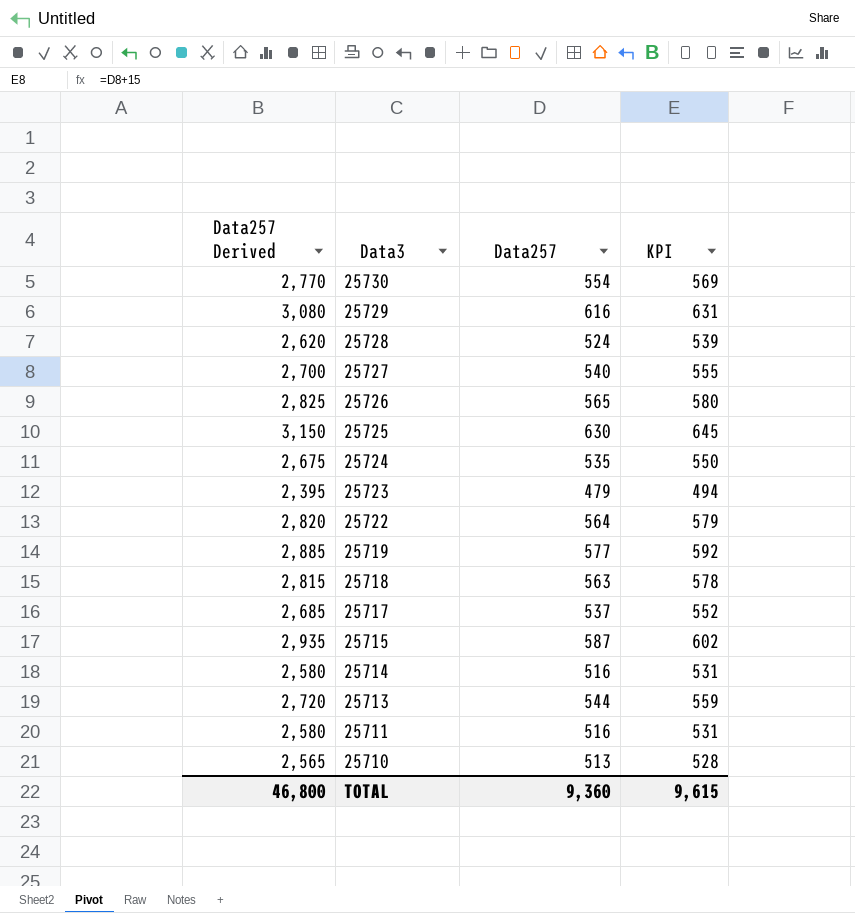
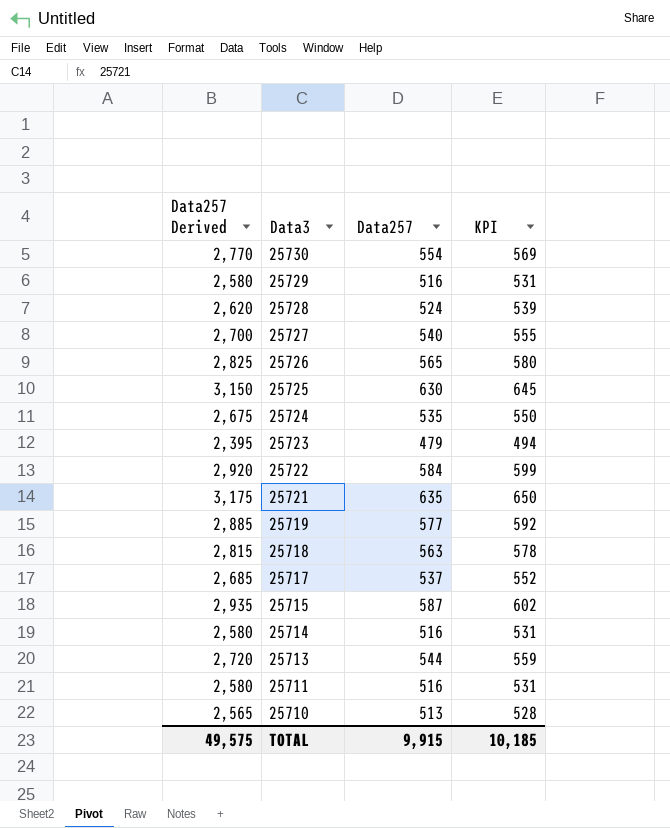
25729 | Data257 Derived: 3,080 -> 2,580
25729 | Data257: 616 -> 516
25729 | KPI: 631 -> 531
25722 | Data257 Derived: 2,820 -> 2,920
25722 | Data257: 564 -> 584
25722 | KPI: 579 -> 599
row 25721: none -> 3,175 | 635 | 650
TOTAL | Data257 Derived: 46,800 -> 49,575
TOTAL | Data257: 9,360 -> 9,915
TOTAL | KPI: 9,615 -> 10,185

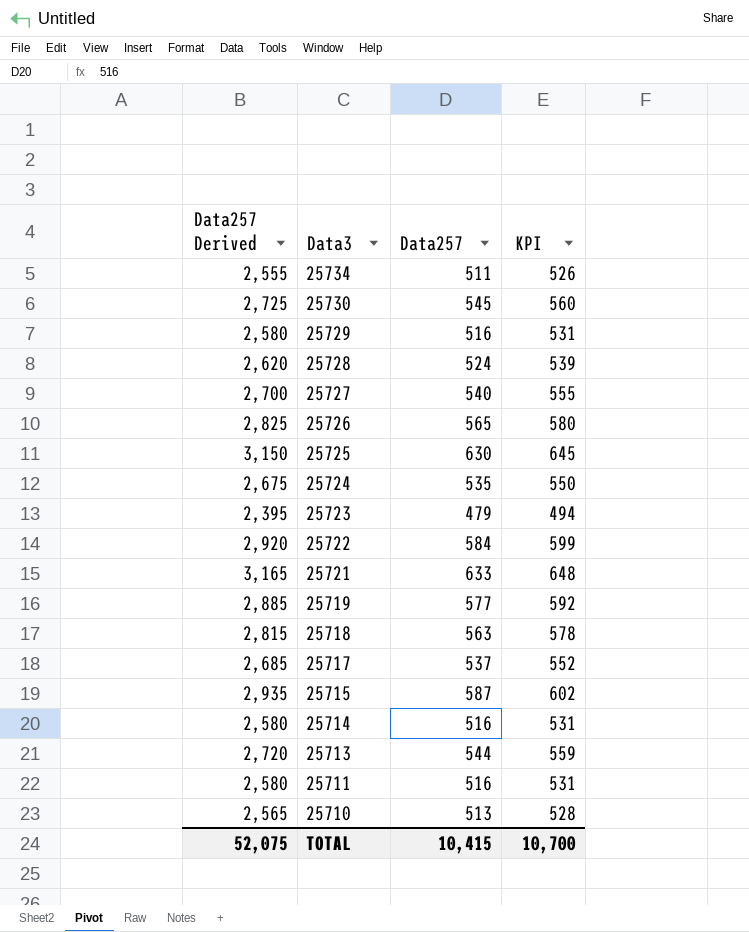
row 25734: none -> 2,555 | 511 | 526
25730 | Data257 Derived: 2,770 -> 2,725
25730 | Data257: 554 -> 545
25730 | KPI: 569 -> 560
25721 | Data257 Derived: 3,175 -> 3,165
25721 | Data257: 635 -> 633
25721 | KPI: 650 -> 648
TOTAL | Data257 Derived: 49,575 -> 52,075
TOTAL | Data257: 9,915 -> 10,415
TOTAL | KPI: 10,185 -> 10,700

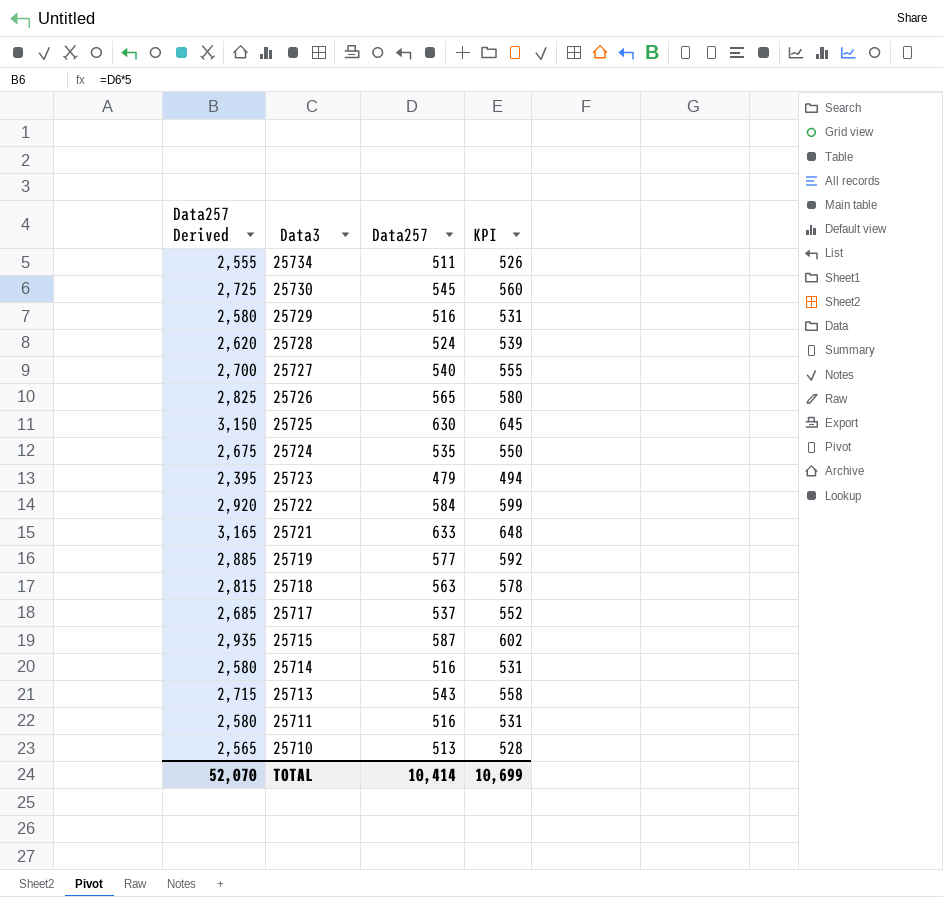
25713 | Data257 Derived: 2,720 -> 2,715
25713 | Data257: 544 -> 543
25713 | KPI: 559 -> 558
TOTAL | Data257 Derived: 52,075 -> 52,070
TOTAL | Data257: 10,415 -> 10,414
TOTAL | KPI: 10,700 -> 10,699

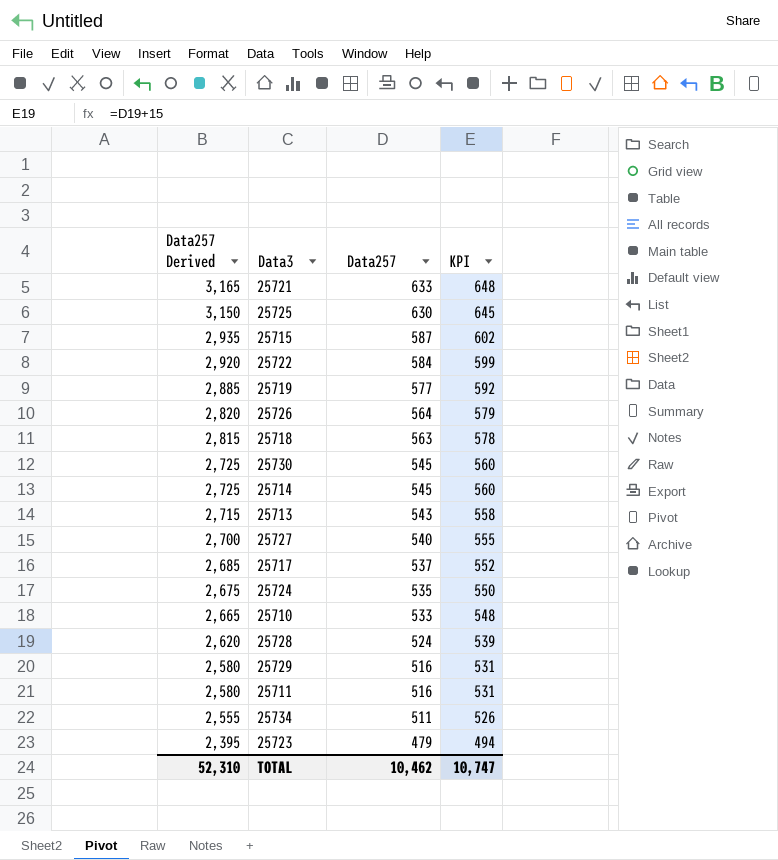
row order: Data3 descending -> Data257 Derived descending
25726 | Data257 Derived: 2,825 -> 2,820
25726 | Data257: 565 -> 564
25726 | KPI: 580 -> 579
25714 | Data257 Derived: 2,580 -> 2,725
25714 | Data257: 516 -> 545
25714 | KPI: 531 -> 560
25710 | Data257 Derived: 2,565 -> 2,665
25710 | Data257: 513 -> 533
25710 | KPI: 528 -> 548
TOTAL | Data257 Derived: 52,070 -> 52,310
TOTAL | Data257: 10,414 -> 10,462
TOTAL | KPI: 10,699 -> 10,747

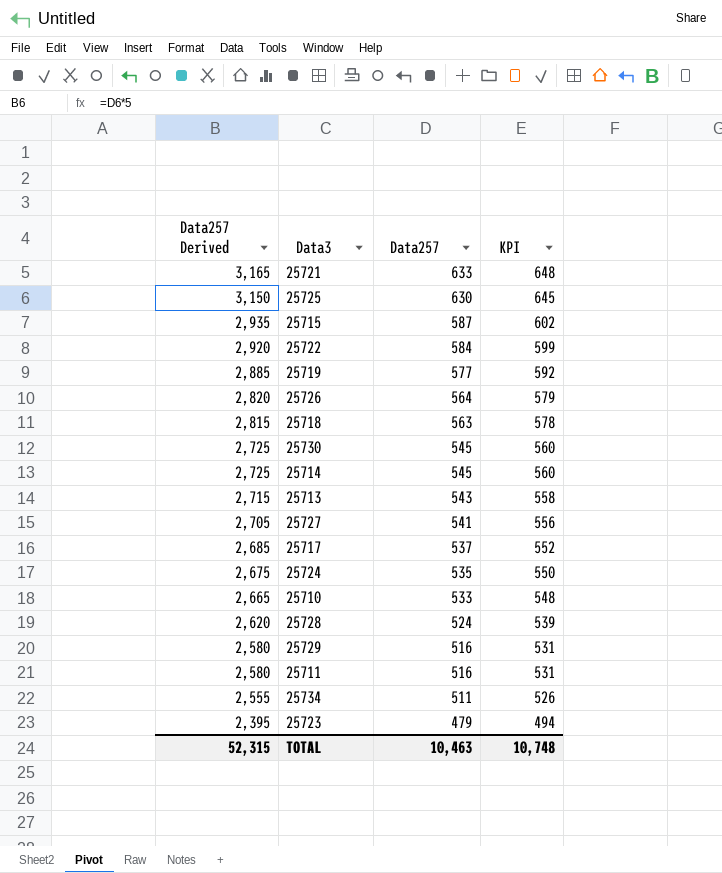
25727 | Data257 Derived: 2,700 -> 2,705
25727 | Data257: 540 -> 541
25727 | KPI: 555 -> 556
TOTAL | Data257 Derived: 52,310 -> 52,315
TOTAL | Data257: 10,462 -> 10,463
TOTAL | KPI: 10,747 -> 10,748

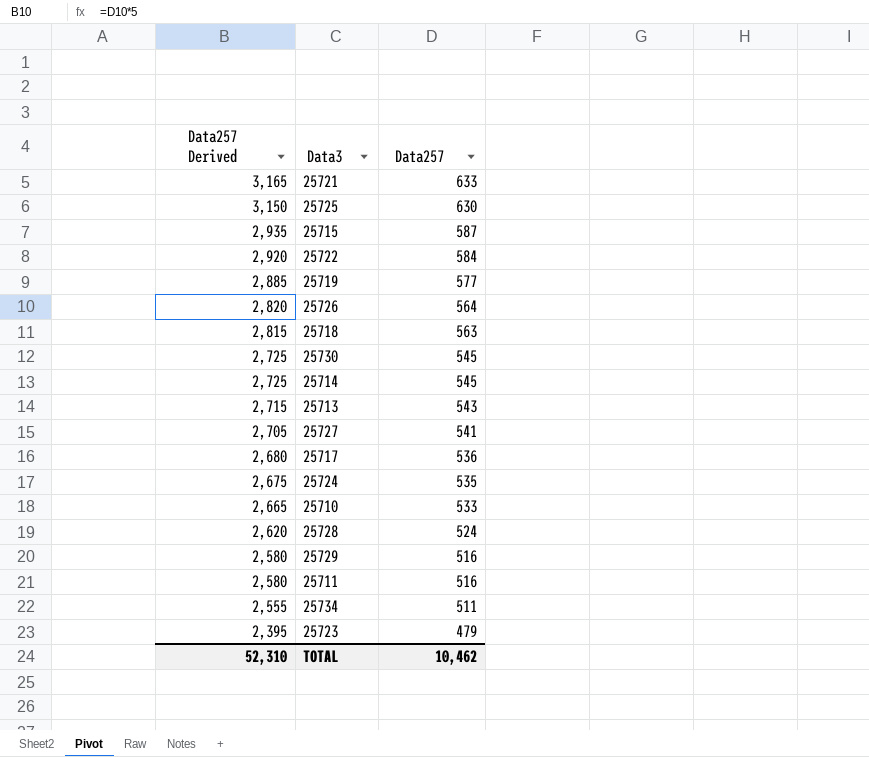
column KPI | formula: [Data257] + 15 -> none
25717 | Data257 Derived: 2,685 -> 2,680
25717 | Data257: 537 -> 536
TOTAL | Data257 Derived: 52,315 -> 52,310
TOTAL | Data257: 10,463 -> 10,462

